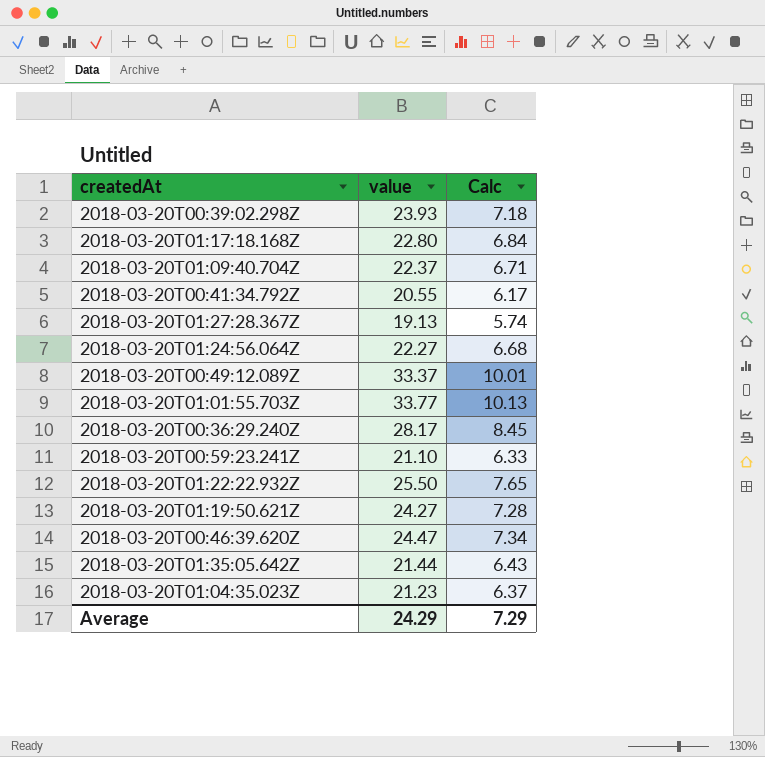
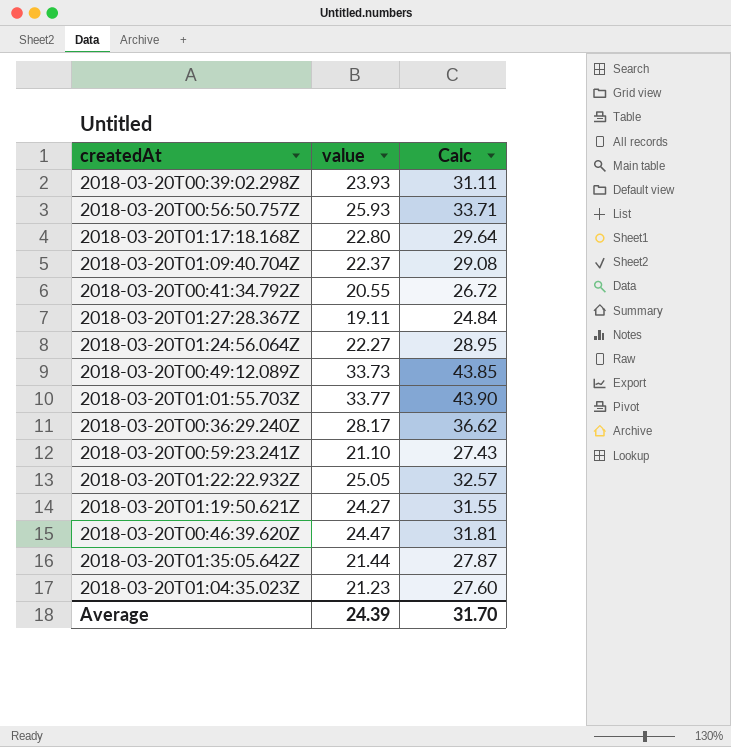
column Calc | formula: [value] * 0.3 -> [value] * 1.3
row 2018-03-20T00:56:50.757Z: none -> 25.93 | 33.71
2018-03-20T01:27:28.367Z | value: 19.13 -> 19.11
2018-03-20T00:49:12.089Z | value: 33.37 -> 33.73
2018-03-20T01:22:22.932Z | value: 25.50 -> 25.05
Average | value: 24.29 -> 24.39
Average | Calc: 7.29 -> 31.70

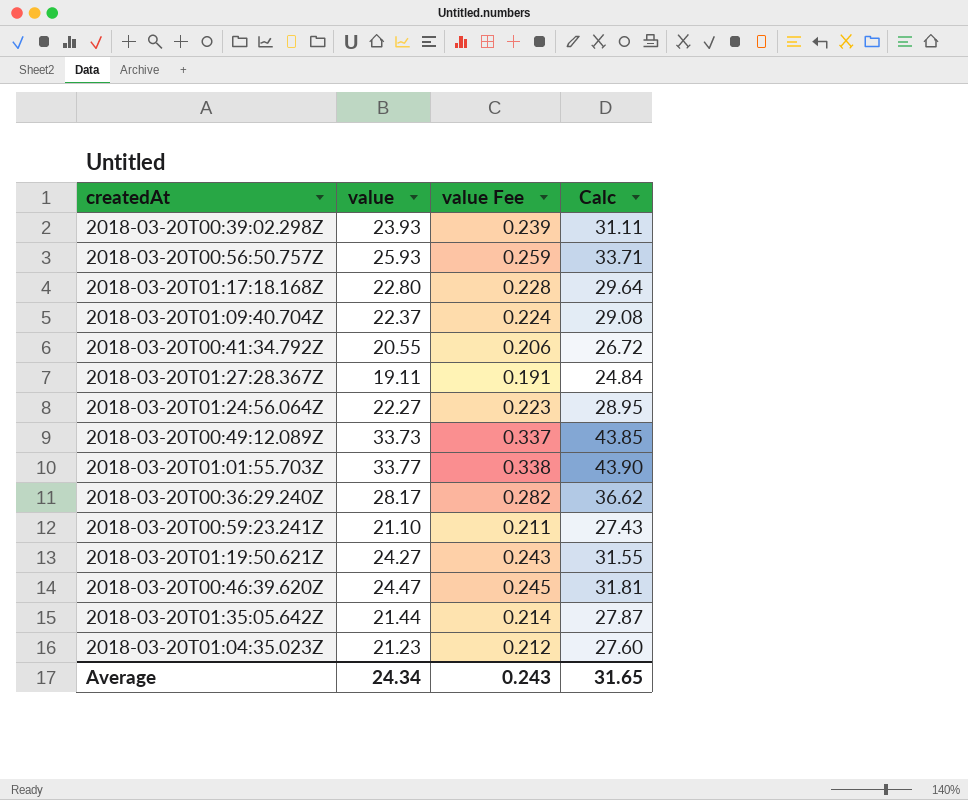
column value Fee | formula: none -> [value] * 0.01
row 2018-03-20T01:22:22.932Z: 25.05 | 32.57 -> none
Average | value: 24.39 -> 24.34
Average | Calc: 31.70 -> 31.65

